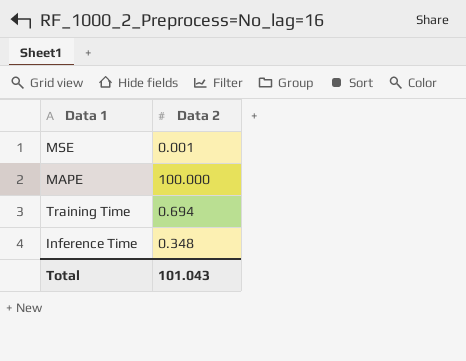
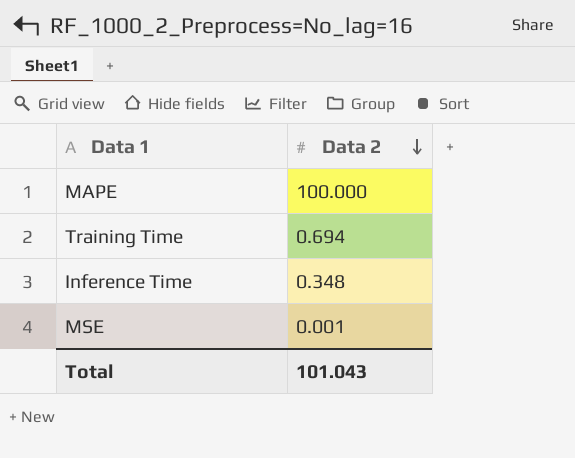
row order: none -> Data 2 descending

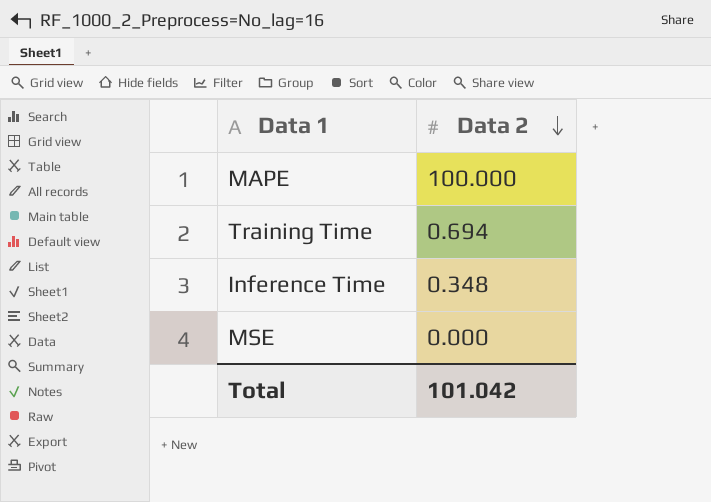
MSE | Data 2: 0.001 -> 0.000
Total | Data 2: 101.043 -> 101.042

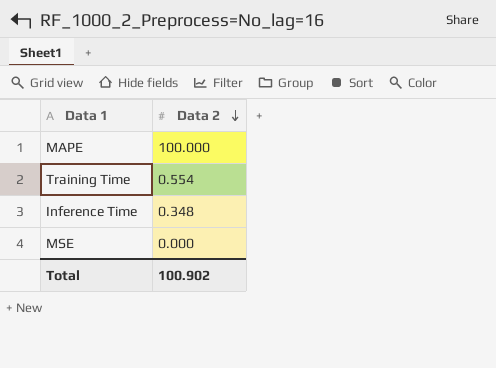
Training Time | Data 2: 0.694 -> 0.554
Total | Data 2: 101.042 -> 100.902

